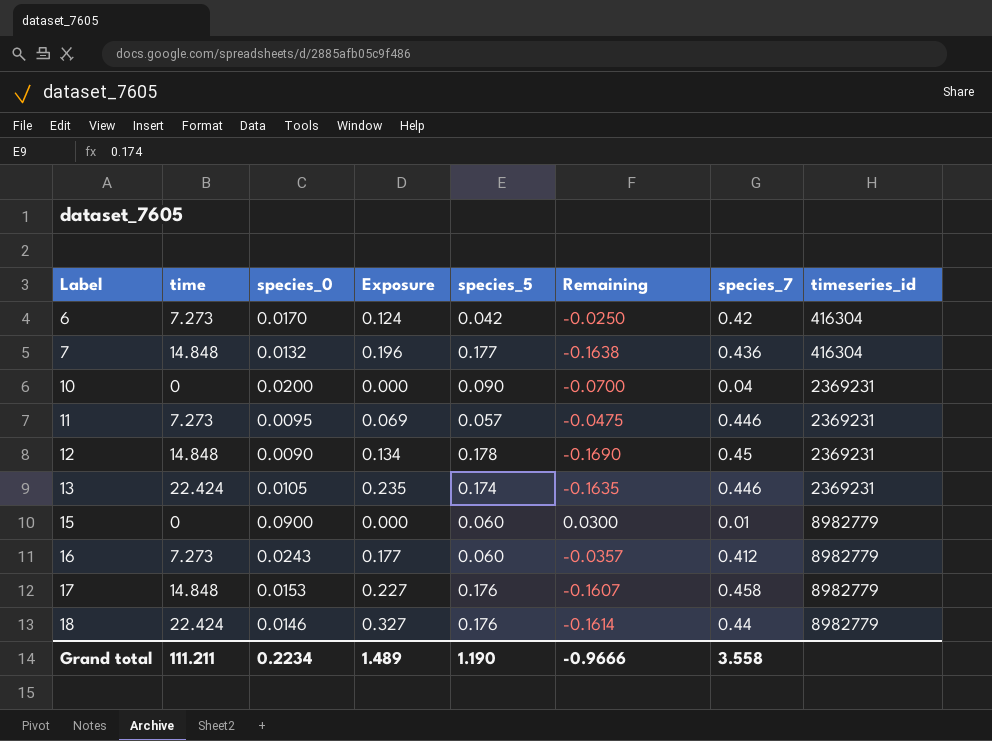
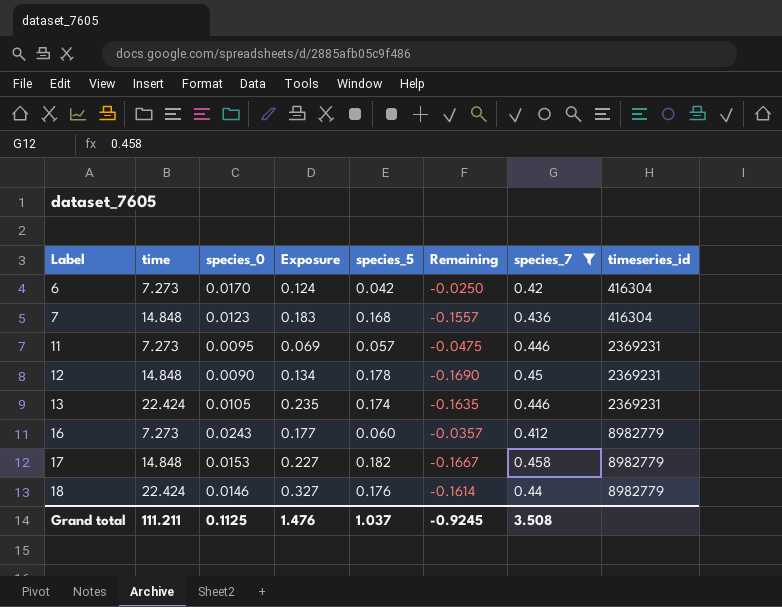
filter: none -> species_7 >= 0.412
7 | species_0: 0.0132 -> 0.0123
7 | Exposure: 0.196 -> 0.183
7 | species_5: 0.177 -> 0.168
7 | Remaining: -0.1638 -> -0.1557
17 | species_5: 0.176 -> 0.182
17 | Remaining: -0.1607 -> -0.1667
Grand total | species_0: 0.2234 -> 0.1125
Grand total | Exposure: 1.489 -> 1.476
Grand total | species_5: 1.190 -> 1.037
Grand total | Remaining: -0.9666 -> -0.9245
Grand total | species_7: 3.558 -> 3.508

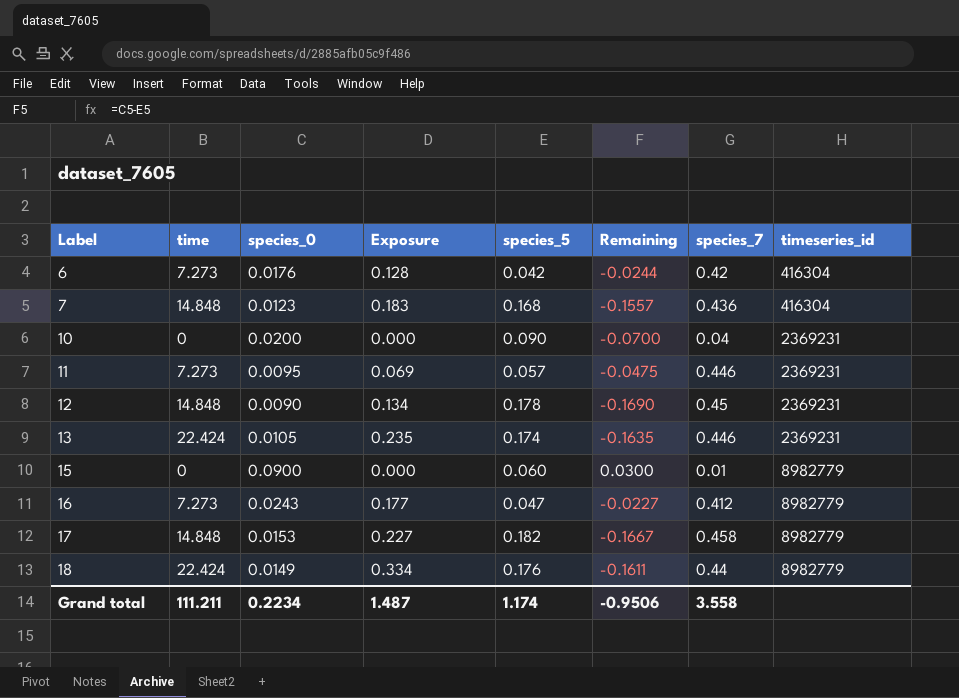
filter: species_7 >= 0.412 -> none
6 | species_0: 0.0170 -> 0.0176
6 | Exposure: 0.124 -> 0.128
6 | Remaining: -0.0250 -> -0.0244
16 | species_5: 0.060 -> 0.047
16 | Remaining: -0.0357 -> -0.0227
18 | species_0: 0.0146 -> 0.0149
18 | Exposure: 0.327 -> 0.334
18 | Remaining: -0.1614 -> -0.1611
Grand total | species_0: 0.1125 -> 0.2234
Grand total | Exposure: 1.476 -> 1.487
Grand total | species_5: 1.037 -> 1.174
Grand total | Remaining: -0.9245 -> -0.9506
Grand total | species_7: 3.508 -> 3.558

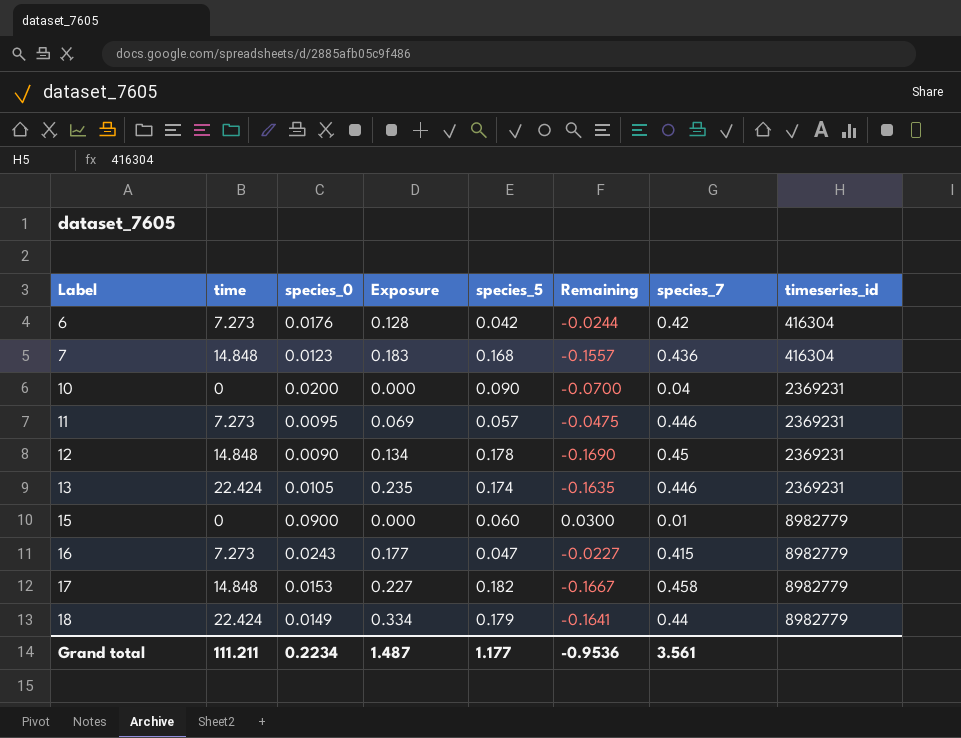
16 | species_7: 0.412 -> 0.415
18 | species_5: 0.176 -> 0.179
18 | Remaining: -0.1611 -> -0.1641
Grand total | species_5: 1.174 -> 1.177
Grand total | Remaining: -0.9506 -> -0.9536
Grand total | species_7: 3.558 -> 3.561

